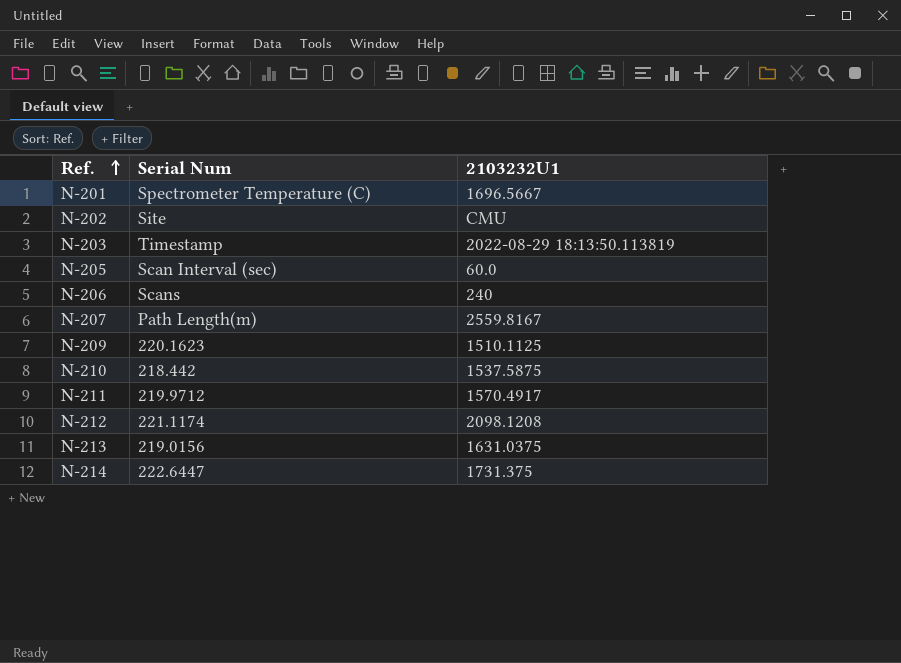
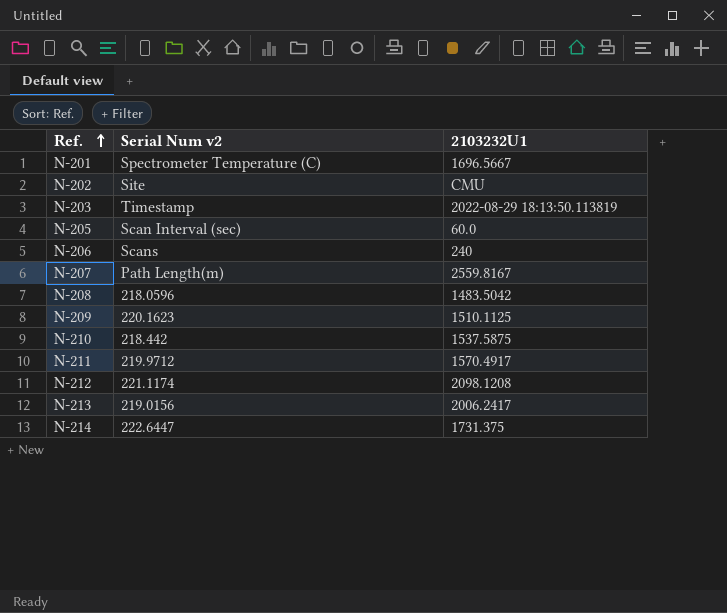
column name: Serial Num -> Serial Num v2
row N-208: none -> 218.0596 | 1483.5042
N-213 | 2103232U1: 1631.0375 -> 2006.2417

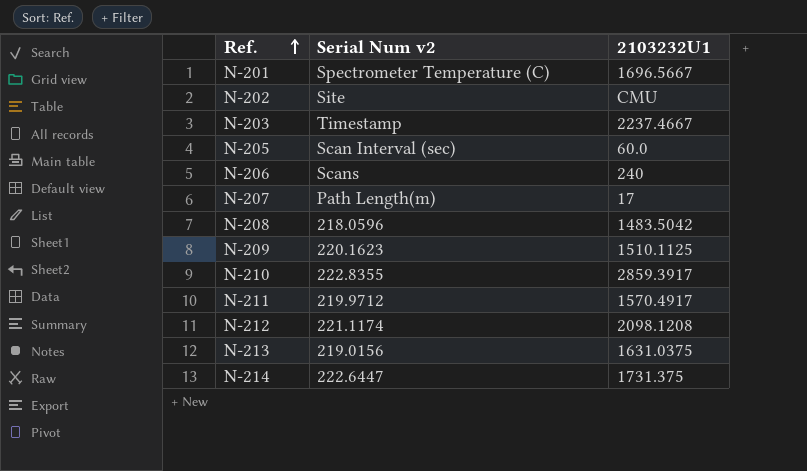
N-203 | 2103232U1: 2022-08-29 18:13:50.113819 -> 2237.4667
N-207 | 2103232U1: 2559.8167 -> 17
N-210 | Serial Num v2: 218.442 -> 222.8355
N-210 | 2103232U1: 1537.5875 -> 2859.3917
N-213 | 2103232U1: 2006.2417 -> 1631.0375

